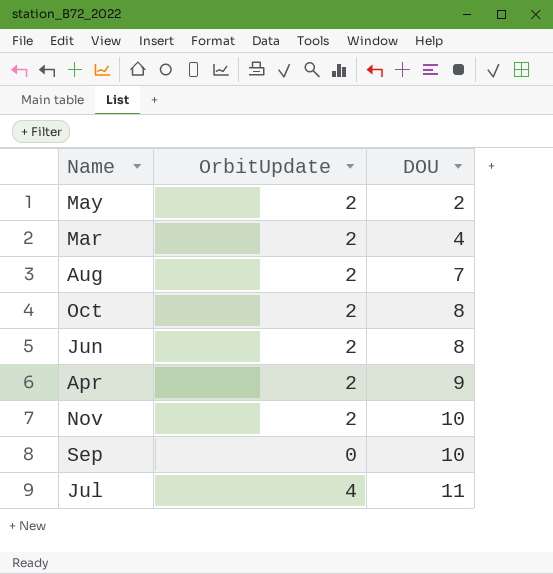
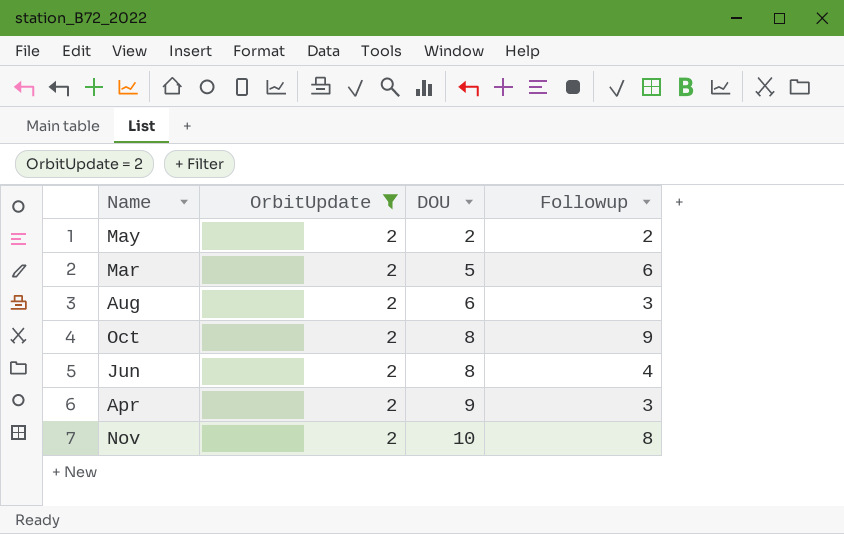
filter: none -> OrbitUpdate = 2
column Followup | position: none -> 4
Mar | DOU: 4 -> 5
Aug | DOU: 7 -> 6

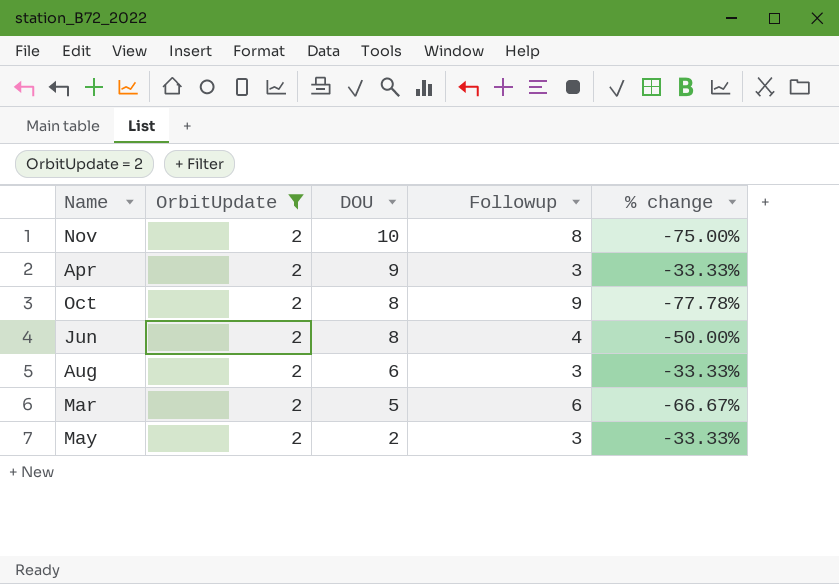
row order: DOU ascending -> DOU descending
column % change | formula: none -> ([OrbitUpdate] - [Followup]) / [Followup]
May | Followup: 2 -> 3

